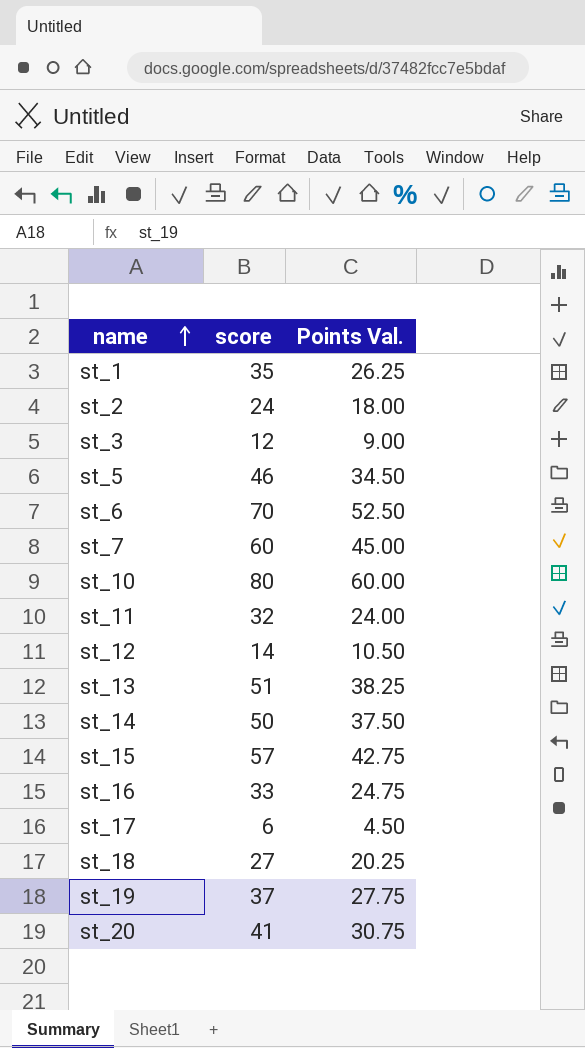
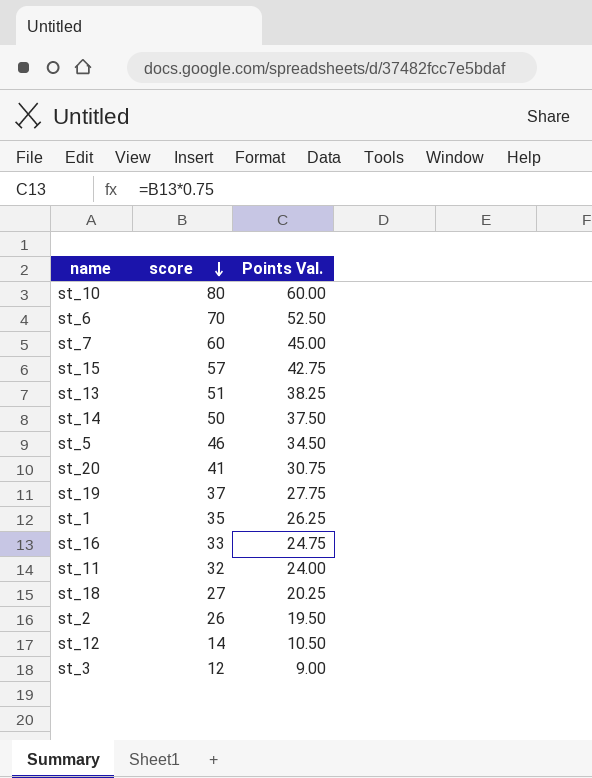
row order: name ascending -> score descending
row st_17: 6 | 4.50 -> none
st_2 | score: 24 -> 26
st_2 | Points Val.: 18.00 -> 19.50

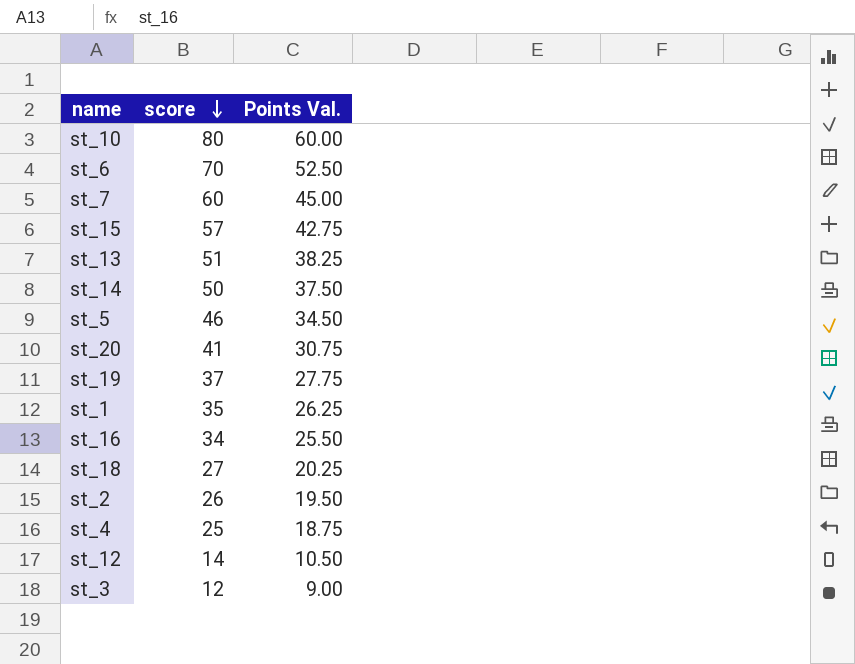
row st_11: 32 | 24.00 -> none
st_16 | score: 33 -> 34
st_16 | Points Val.: 24.75 -> 25.50
row st_4: none -> 25 | 18.75

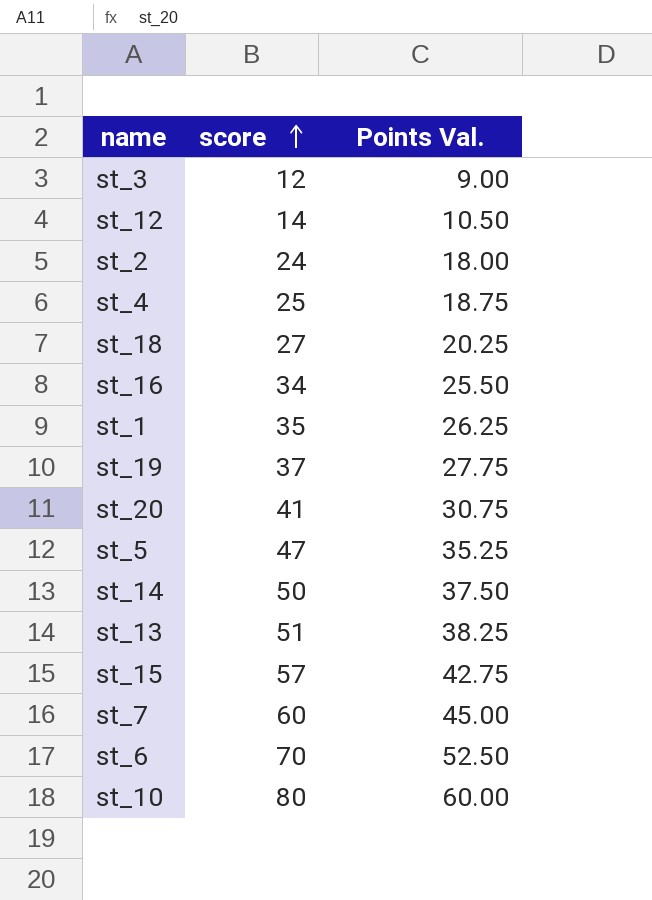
row order: score descending -> score ascending
st_2 | score: 26 -> 24
st_2 | Points Val.: 19.50 -> 18.00
st_5 | score: 46 -> 47
st_5 | Points Val.: 34.50 -> 35.25

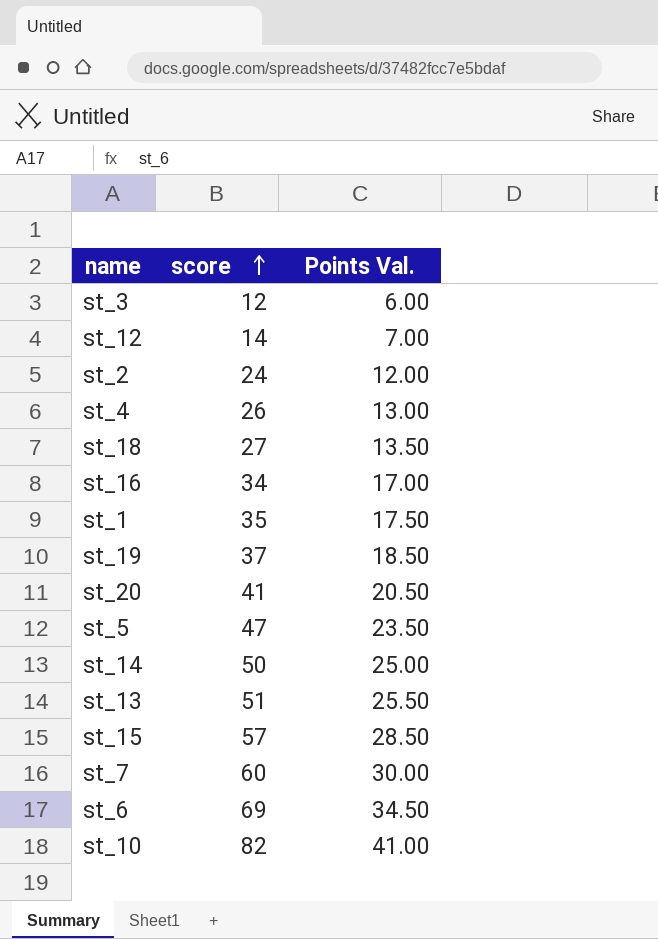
column Points Val. | formula: [score] * 0.75 -> [score] * 0.5
st_4 | score: 25 -> 26
st_6 | score: 70 -> 69
st_10 | score: 80 -> 82

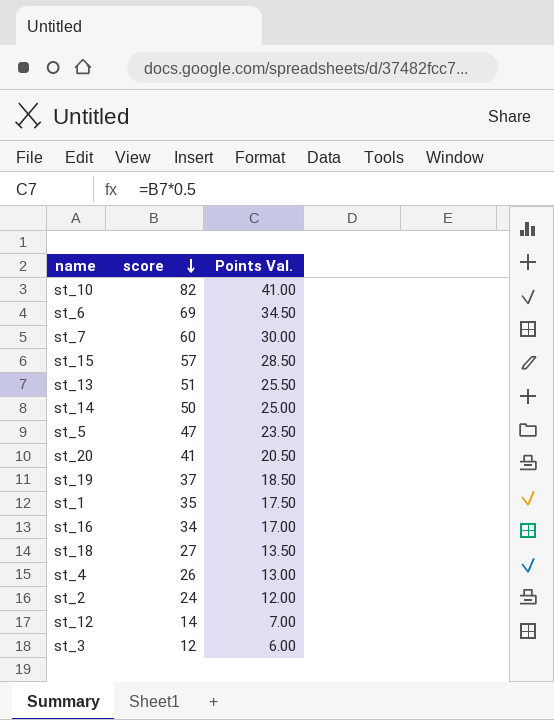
row order: score ascending -> score descending

